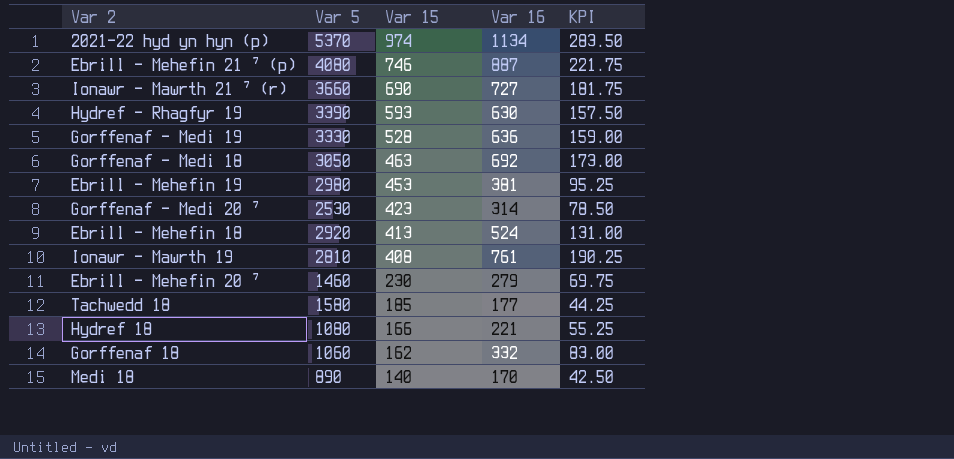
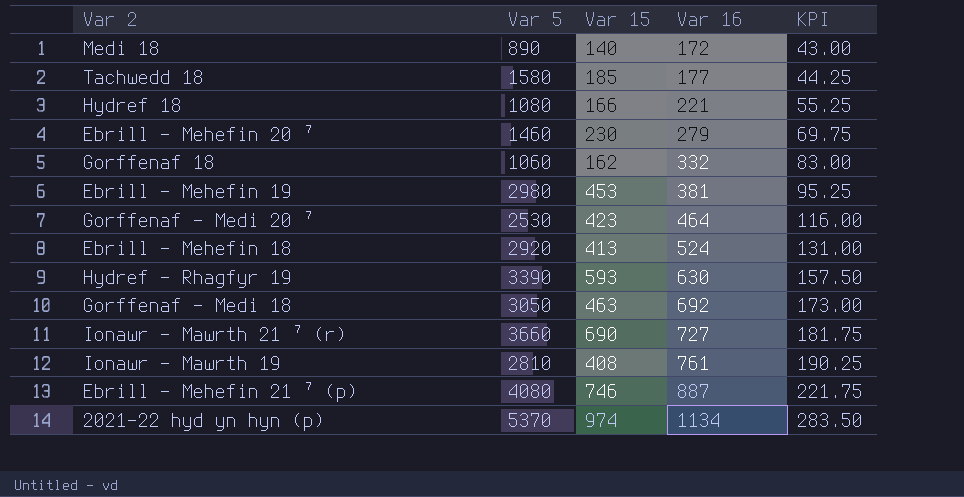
row order: Var 15 descending -> Var 16 ascending
row Gorffenaf - Medi 19: 3330 | 528 | 636 | 159.00 -> none
Medi 18 | Var 16: 170 -> 172
Medi 18 | KPI: 42.50 -> 43.00
Gorffenaf - Medi 20 ⁷ | Var 16: 314 -> 464
Gorffenaf - Medi 20 ⁷ | KPI: 78.50 -> 116.00

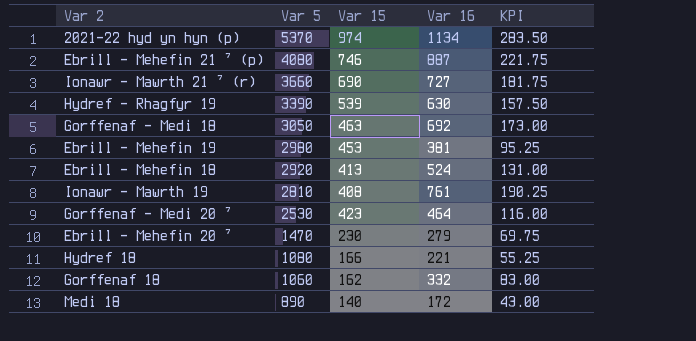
row order: Var 16 ascending -> Var 5 descending
row Tachwedd 18: 1580 | 185 | 177 | 44.25 -> none
Hydref - Rhagfyr 19 | Var 15: 593 -> 539
Ebrill - Mehefin 20 ⁷ | Var 5: 1460 -> 1470

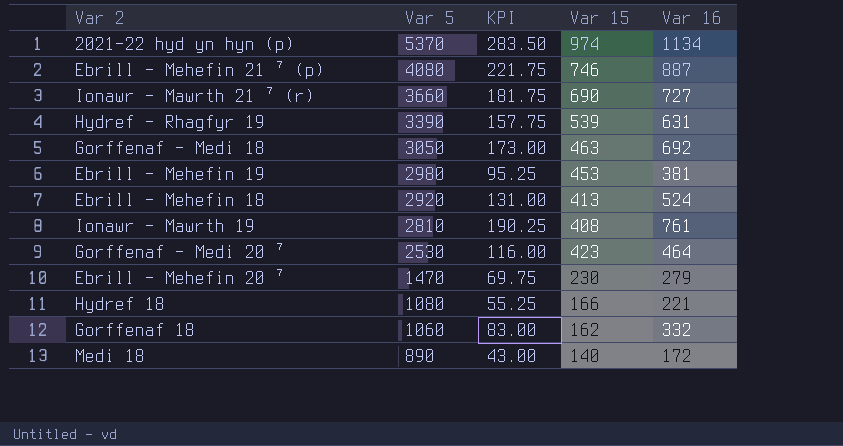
column KPI | position: 5 -> 3
Hydref - Rhagfyr 19 | KPI: 157.50 -> 157.75
Hydref - Rhagfyr 19 | Var 16: 630 -> 631

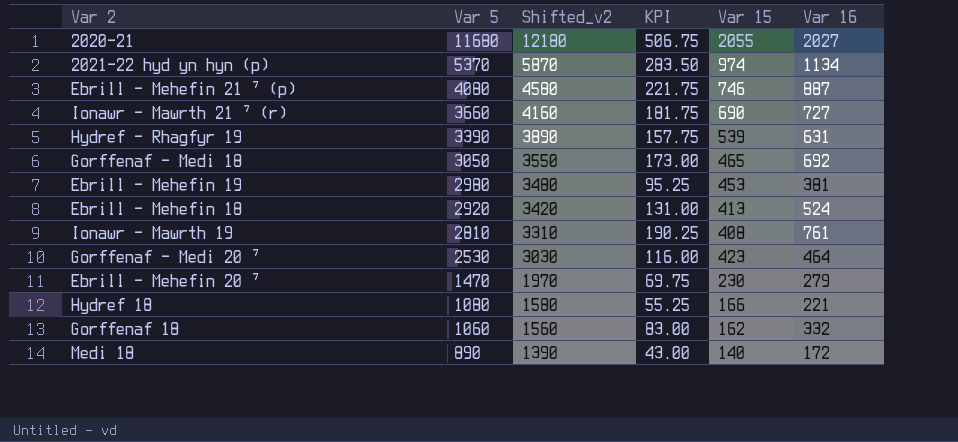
column Shifted_v2 | formula: none -> [Var 5] + 500
row 2020-21: none -> 11680 | 12180 | 506.75 | 2055 | 2027
Gorffenaf - Medi 18 | Var 15: 463 -> 465

